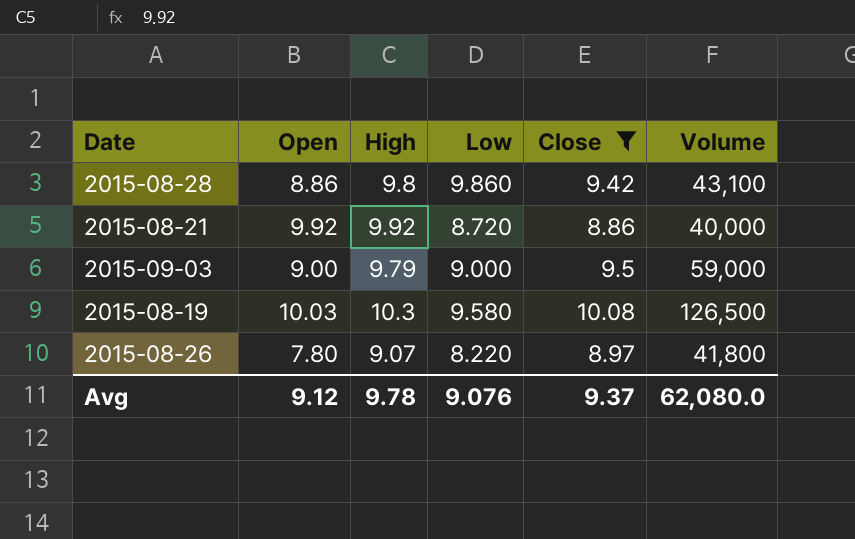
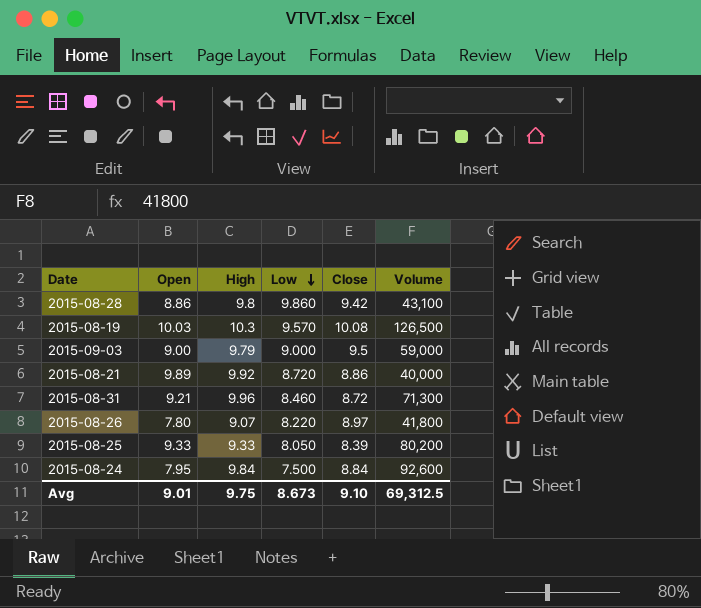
filter: Close >= 8.86 -> none
row order: none -> Low descending
2015-08-19 | Low: 9.580 -> 9.570
2015-08-21 | Open: 9.92 -> 9.89
Avg | Open: 9.12 -> 9.01
Avg | High: 9.78 -> 9.75
Avg | Low: 9.076 -> 8.673
Avg | Close: 9.37 -> 9.10
Avg | Volume: 62,080.0 -> 69,312.5

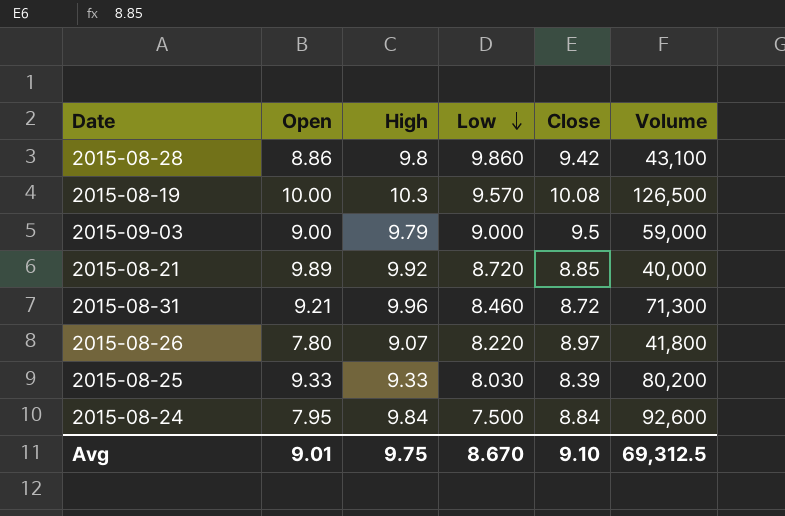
2015-08-19 | Open: 10.03 -> 10.00
2015-08-21 | Close: 8.86 -> 8.85
2015-08-25 | Low: 8.050 -> 8.030
Avg | Low: 8.673 -> 8.670

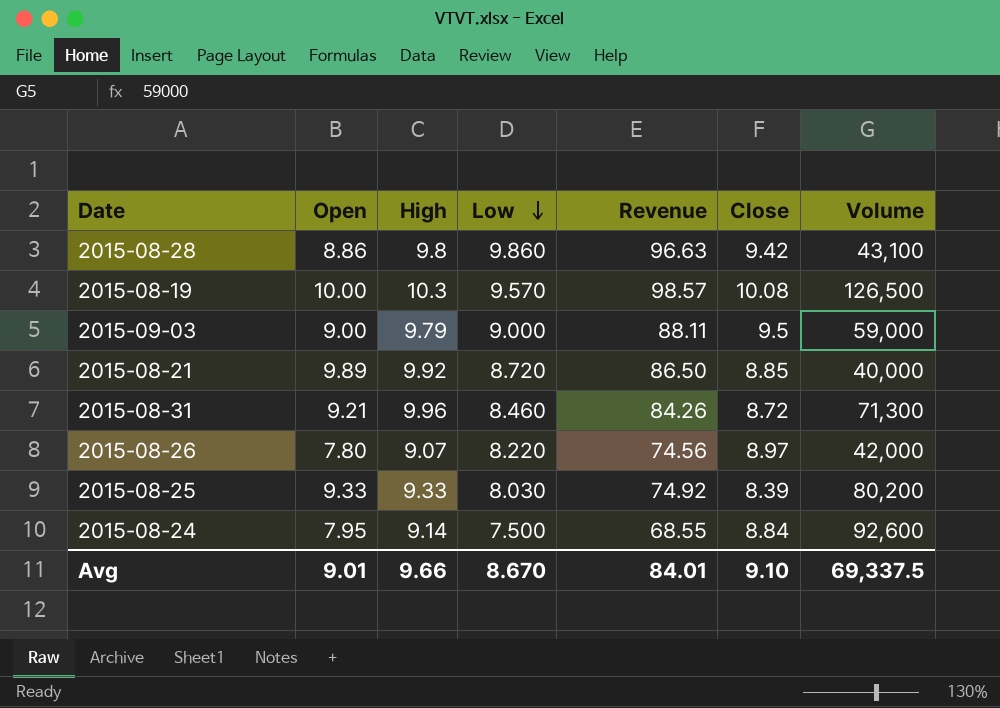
column Revenue | formula: none -> [High] * [Low]
2015-08-26 | Volume: 41,800 -> 42,000
2015-08-24 | High: 9.84 -> 9.14
Avg | High: 9.75 -> 9.66
Avg | Volume: 69,312.5 -> 69,337.5

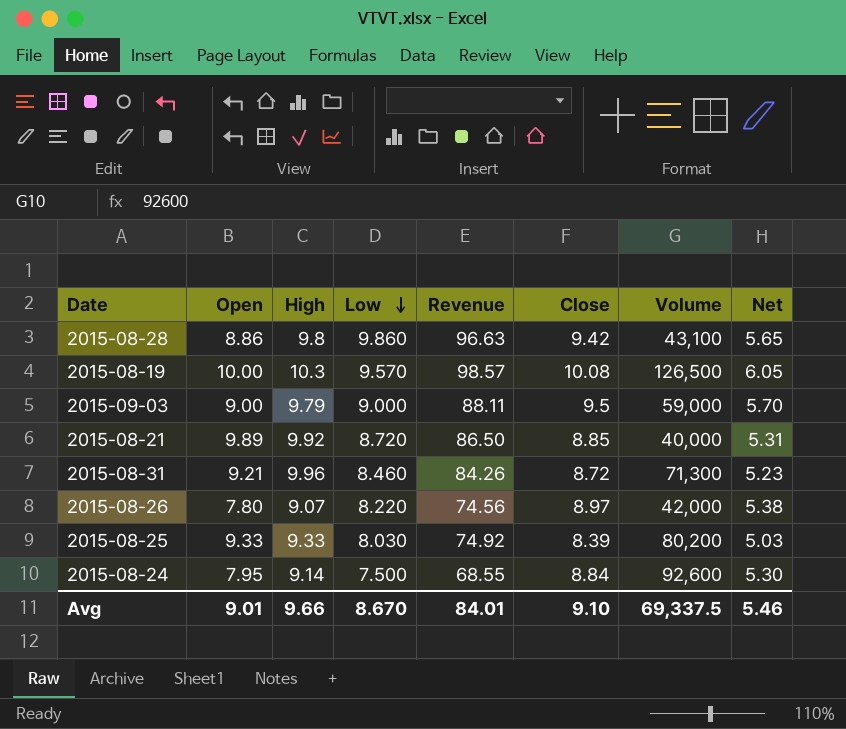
column Net | formula: none -> [Close] * 0.6

